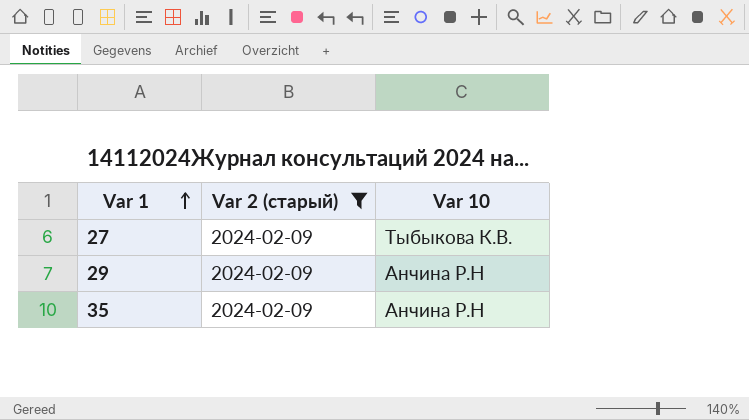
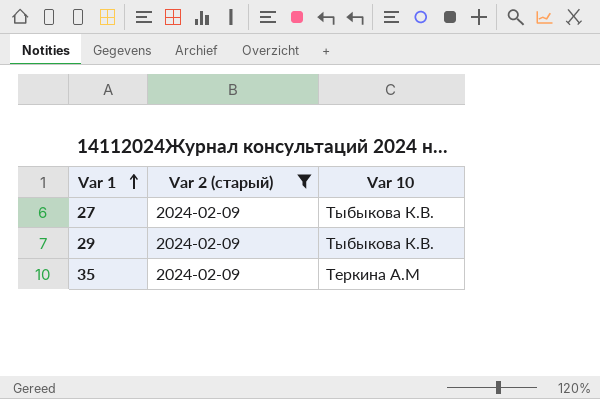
29 | Var 10: Анчина Р.Н -> Тыбыкова К.В.
35 | Var 10: Анчина Р.Н -> Теркина А.М

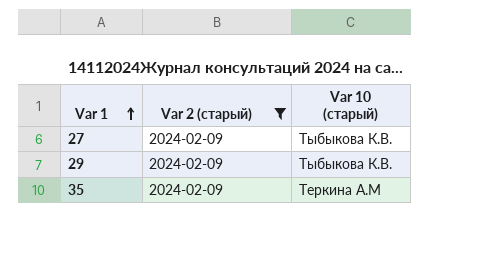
column name: Var 10 -> Var 10 (старый)

